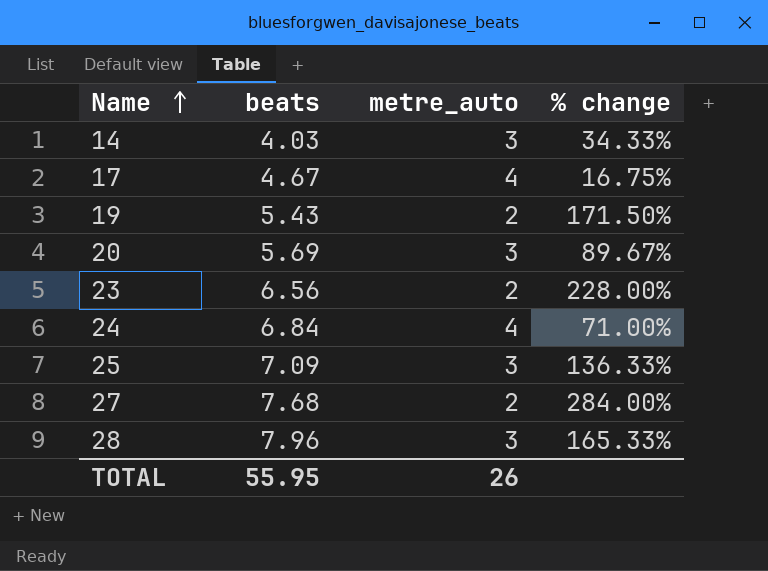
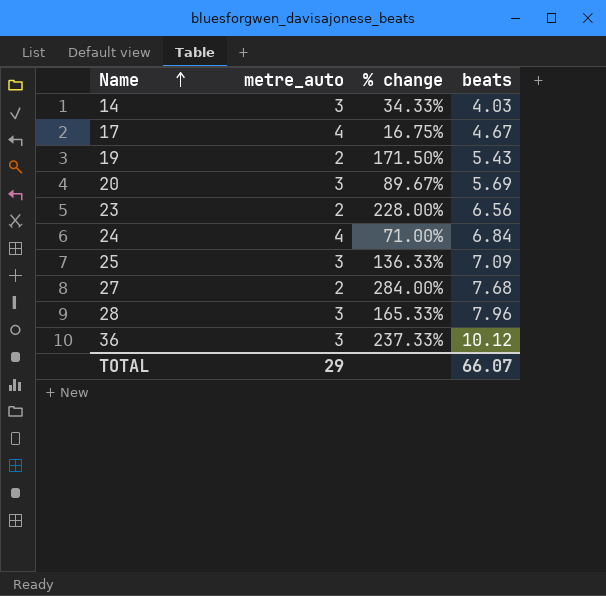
column beats | position: 2 -> 4
row 36: none -> 3 | 237.33% | 10.12
TOTAL | metre_auto: 26 -> 29
TOTAL | beats: 55.95 -> 66.07

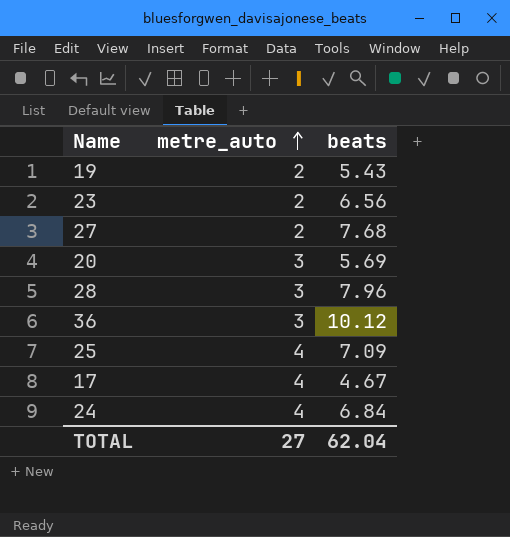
row order: Name ascending -> metre_auto ascending
column % change | formula: ([beats] - [metre_auto]) / [metre_auto] -> none
row 14: 3 | 34.33% | 4.03 -> none
25 | metre_auto: 3 -> 4
TOTAL | metre_auto: 29 -> 27
TOTAL | beats: 66.07 -> 62.04

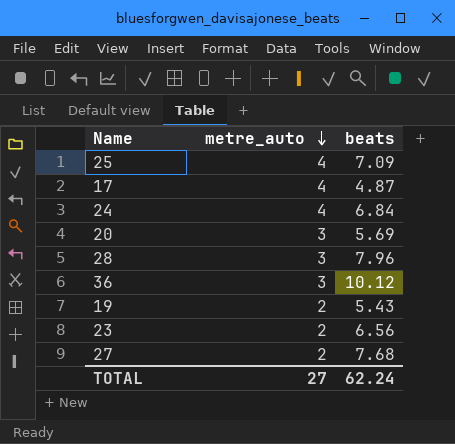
row order: metre_auto ascending -> metre_auto descending
17 | beats: 4.67 -> 4.87
TOTAL | beats: 62.04 -> 62.24

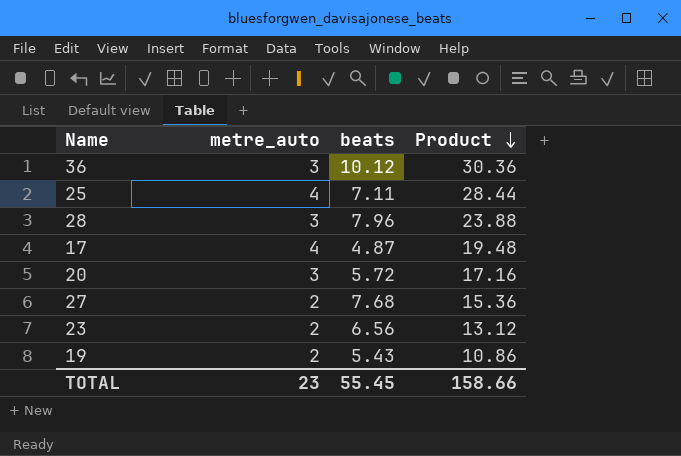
row order: metre_auto descending -> Product descending
column Product | formula: none -> [metre_auto] * [beats]
row 24: 4 | 6.84 -> none
25 | beats: 7.09 -> 7.11
20 | beats: 5.69 -> 5.72
TOTAL | metre_auto: 27 -> 23
TOTAL | beats: 62.24 -> 55.45

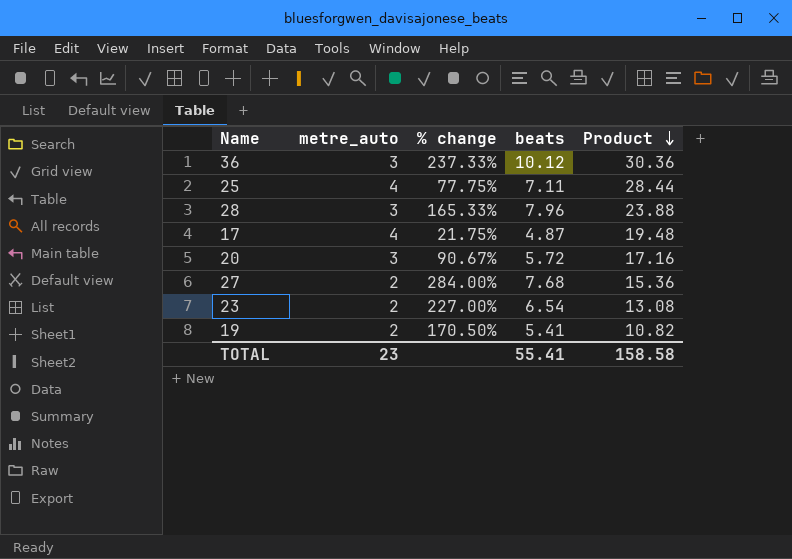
column % change | formula: none -> ([beats] - [metre_auto]) / [metre_auto]
23 | beats: 6.56 -> 6.54
23 | Product: 13.12 -> 13.08
19 | beats: 5.43 -> 5.41
19 | Product: 10.86 -> 10.82
TOTAL | beats: 55.45 -> 55.41
TOTAL | Product: 158.66 -> 158.58

